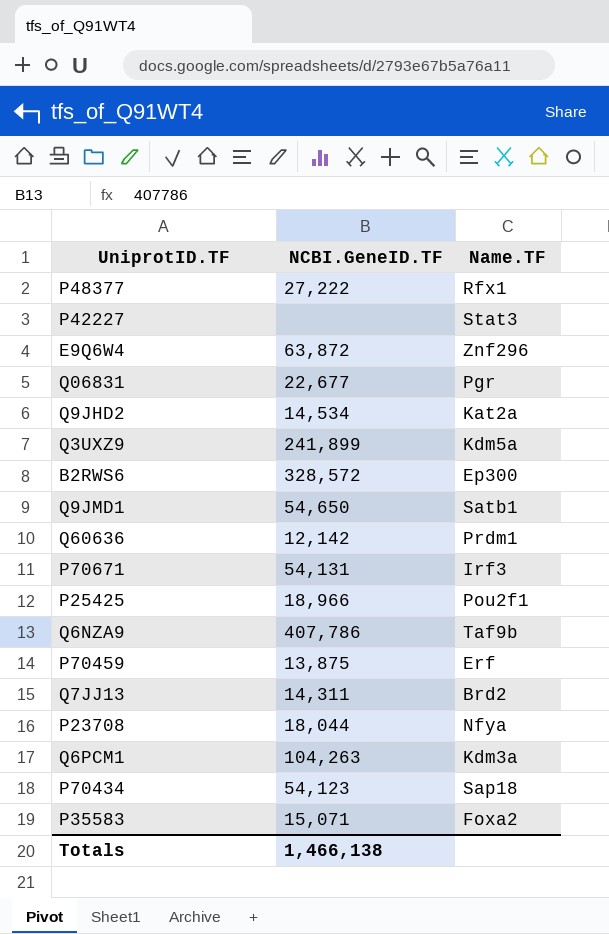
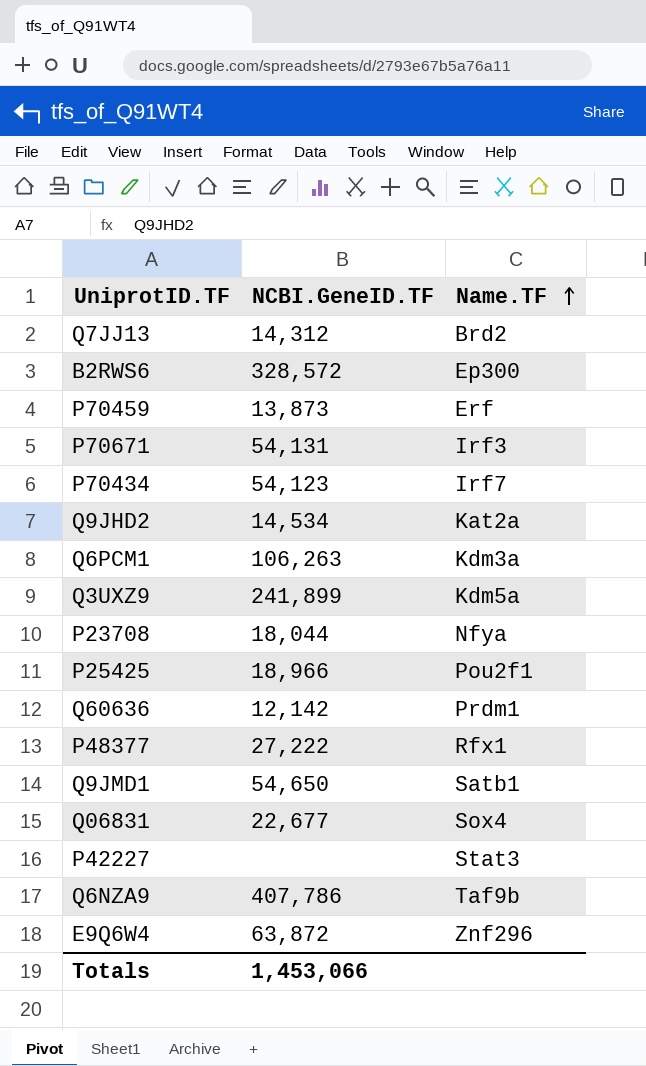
row order: none -> Name.TF ascending
row P35583: 15,071 | Foxa2 -> none
Q7JJ13 | NCBI.GeneID.TF: 14,311 -> 14,312
P70459 | NCBI.GeneID.TF: 13,875 -> 13,873
P70434 | Name.TF: Sap18 -> Irf7
Q6PCM1 | NCBI.GeneID.TF: 104,263 -> 106,263
Q06831 | Name.TF: Pgr -> Sox4
Totals | NCBI.GeneID.TF: 1,466,138 -> 1,453,066

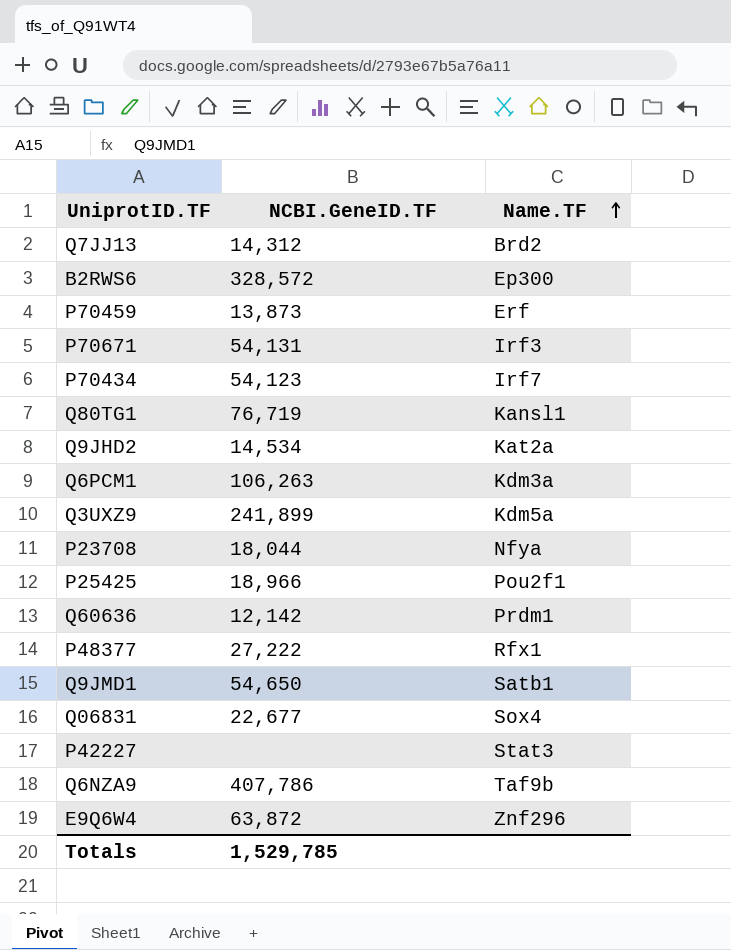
row Q80TG1: none -> 76,719 | Kansl1
Totals | NCBI.GeneID.TF: 1,453,066 -> 1,529,785

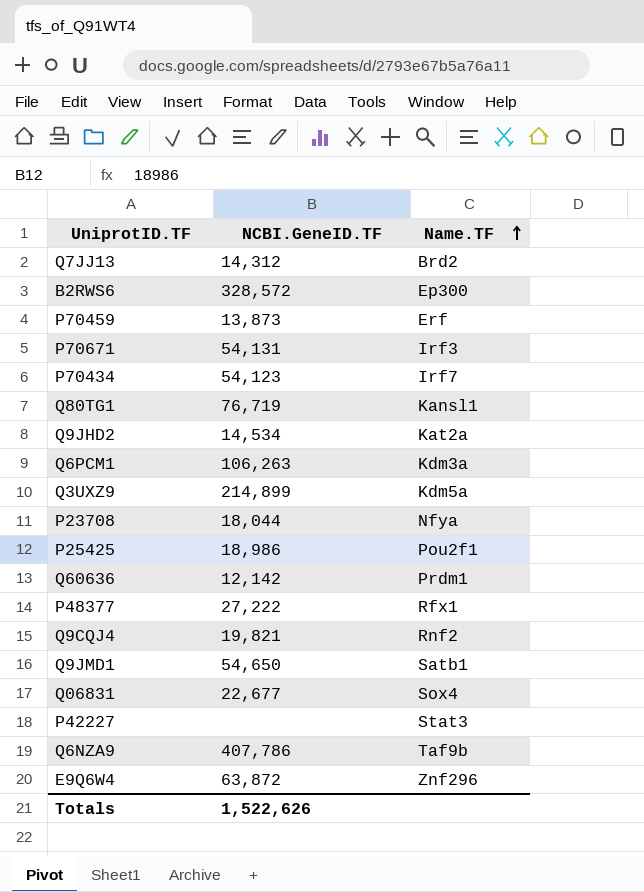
Q3UXZ9 | NCBI.GeneID.TF: 241,899 -> 214,899
P25425 | NCBI.GeneID.TF: 18,966 -> 18,986
row Q9CQJ4: none -> 19,821 | Rnf2
Totals | NCBI.GeneID.TF: 1,529,785 -> 1,522,626

